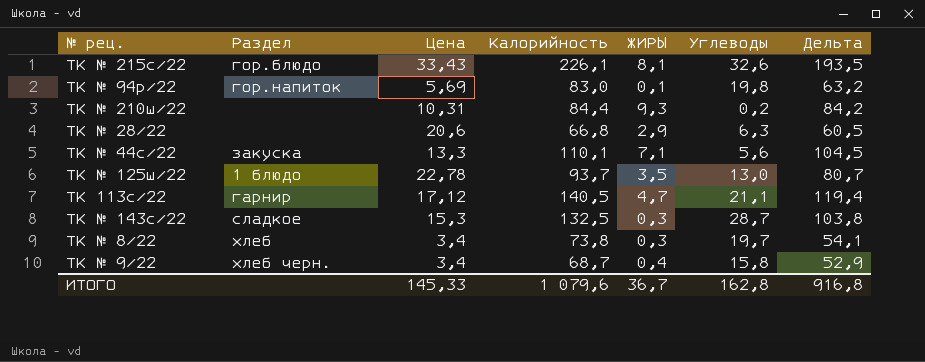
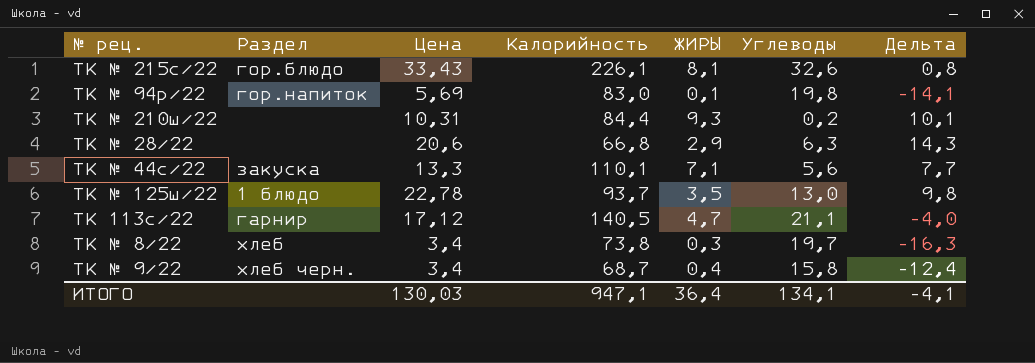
column Дельта | formula: [Калорийность] - [Углеводы] -> [Цена] - [Углеводы]
row ТК № 143с/22: сладкое | 15,3 | 132,5 | 0,3 | 28,7 | 103,8 -> none
ИТОГО | Цена: 145,33 -> 130,03
ИТОГО | Калорийность: 1 079,6 -> 947,1
ИТОГО | ЖИРЫ: 36,7 -> 36,4
ИТОГО | Углеводы: 162,8 -> 134,1
ИТОГО | Дельта: 916,8 -> -4,1

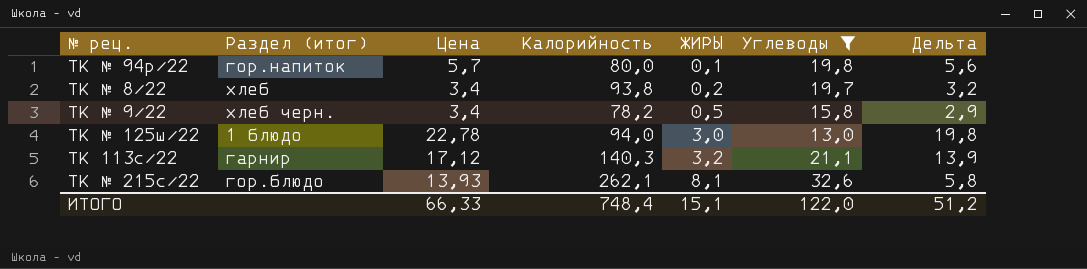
filter: none -> Углеводы >= 13,0
row order: none -> ЖИРЫ ascending
column name: Раздел -> Раздел (итог)
column Дельта | formula: [Цена] - [Углеводы] -> [Цена] - [ЖИРЫ]
ТК № 94р/22 | Цена: 5,69 -> 5,7
ТК № 94р/22 | Калорийность: 83,0 -> 80,0
ТК № 8/22 | Калорийность: 73,8 -> 93,8
ТК № 8/22 | ЖИРЫ: 0,3 -> 0,2
ТК № 9/22 | Калорийность: 68,7 -> 78,2
ТК № 9/22 | ЖИРЫ: 0,4 -> 0,5
ТК № 125ш/22 | Калорийность: 93,7 -> 94,0
ТК № 125ш/22 | ЖИРЫ: 3,5 -> 3,0
ТК 113с/22 | Калорийность: 140,5 -> 140,3
ТК 113с/22 | ЖИРЫ: 4,7 -> 3,2
ТК № 215с/22 | Цена: 33,43 -> 13,93
ТК № 215с/22 | Калорийность: 226,1 -> 262,1
ИТОГО | Цена: 130,03 -> 66,33
ИТОГО | Калорийность: 947,1 -> 748,4
ИТОГО | ЖИРЫ: 36,4 -> 15,1
ИТОГО | Углеводы: 134,1 -> 122,0
ИТОГО | Дельта: -4,1 -> 51,2

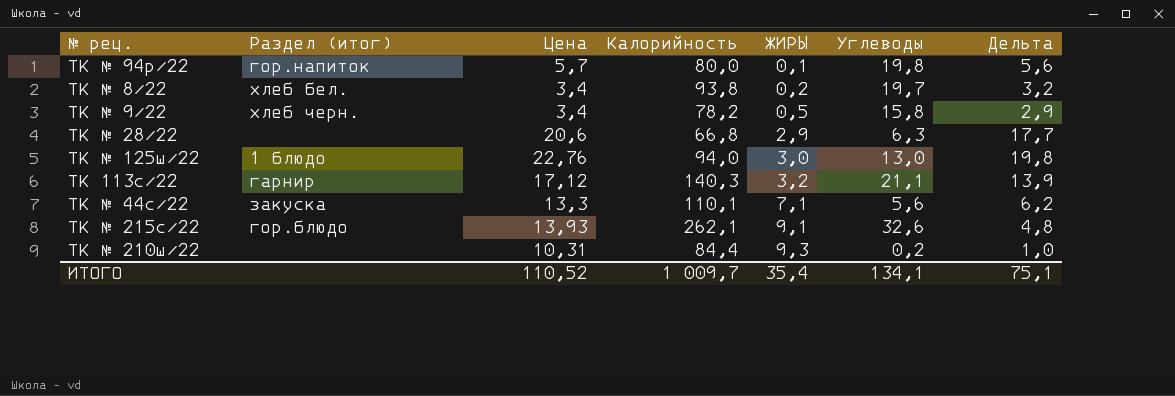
filter: Углеводы >= 13,0 -> none
ТК № 8/22 | Раздел (итог): хлеб -> хлеб бел.
ТК № 125ш/22 | Цена: 22,78 -> 22,76
ТК № 215с/22 | ЖИРЫ: 8,1 -> 9,1
ТК № 215с/22 | Дельта: 5,8 -> 4,8
ИТОГО | Цена: 66,33 -> 110,52
ИТОГО | Калорийность: 748,4 -> 1 009,7
ИТОГО | ЖИРЫ: 15,1 -> 35,4
ИТОГО | Углеводы: 122,0 -> 134,1
ИТОГО | Дельта: 51,2 -> 75,1

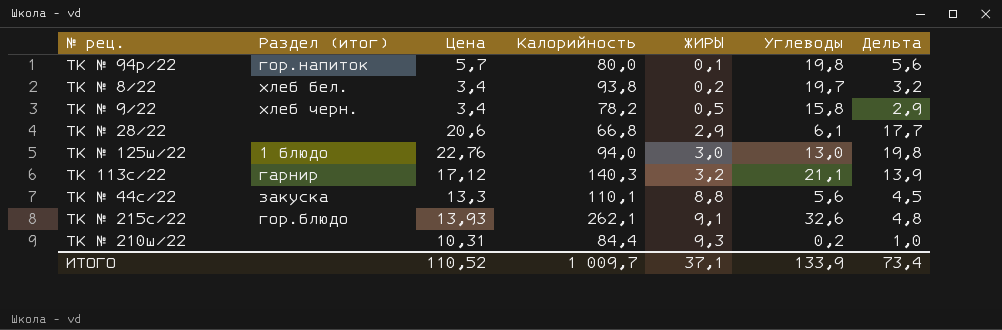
ТК № 28/22 | Углеводы: 6,3 -> 6,1
ТК № 44с/22 | ЖИРЫ: 7,1 -> 8,8
ТК № 44с/22 | Дельта: 6,2 -> 4,5
ИТОГО | ЖИРЫ: 35,4 -> 37,1
ИТОГО | Углеводы: 134,1 -> 133,9
ИТОГО | Дельта: 75,1 -> 73,4

